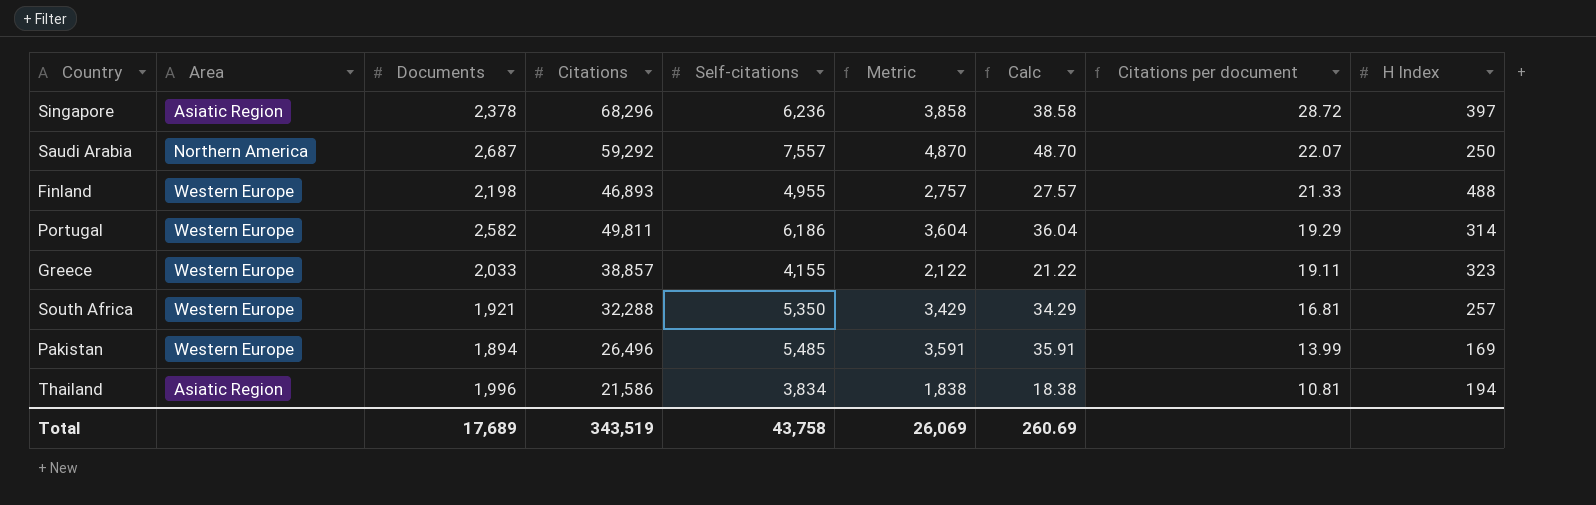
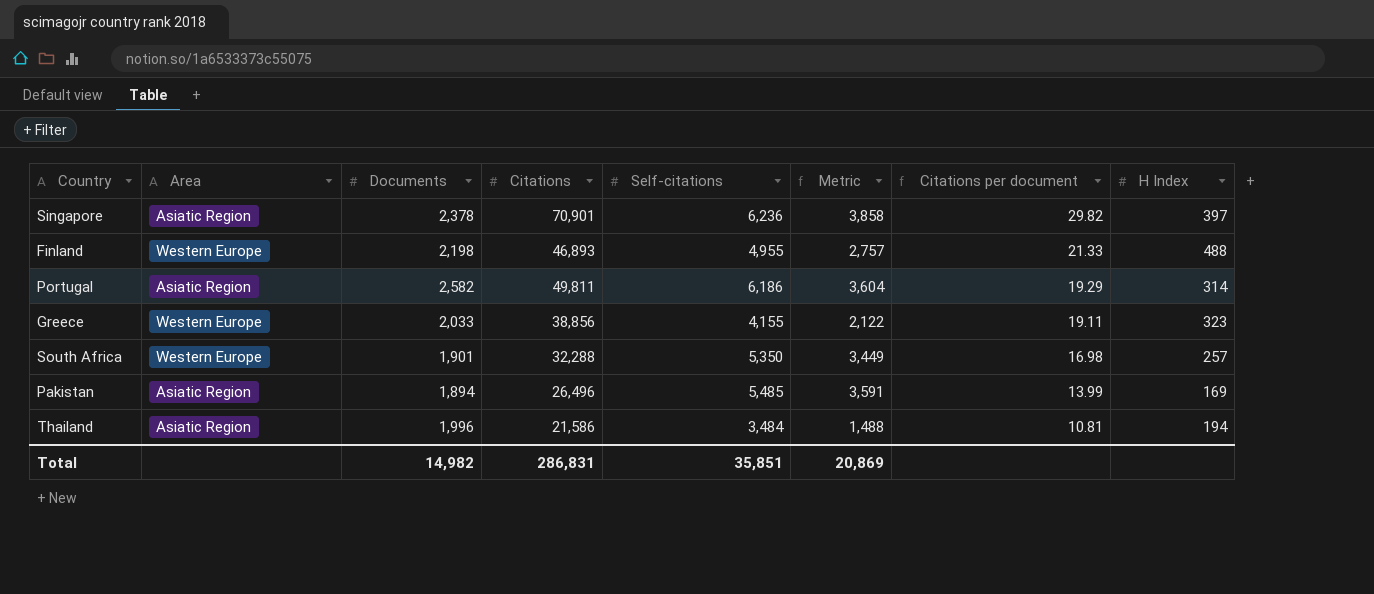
column Calc | formula: [Metric] * 0.01 -> none
row Saudi Arabia: Northern America | 2,687 | 59,292 | 7,557 | 4,870 | 48.70 | 22.07 | 250 -> none
Singapore | Citations: 68,296 -> 70,901
Singapore | Citations per document: 28.72 -> 29.82
Portugal | Area: Western Europe -> Asiatic Region
Greece | Citations: 38,857 -> 38,856
South Africa | Documents: 1,921 -> 1,901
South Africa | Metric: 3,429 -> 3,449
South Africa | Citations per document: 16.81 -> 16.98
Pakistan | Area: Western Europe -> Asiatic Region
Thailand | Self-citations: 3,834 -> 3,484
Thailand | Metric: 1,838 -> 1,488
Total | Documents: 17,689 -> 14,982
Total | Citations: 343,519 -> 286,831
Total | Self-citations: 43,758 -> 35,851
Total | Metric: 26,069 -> 20,869

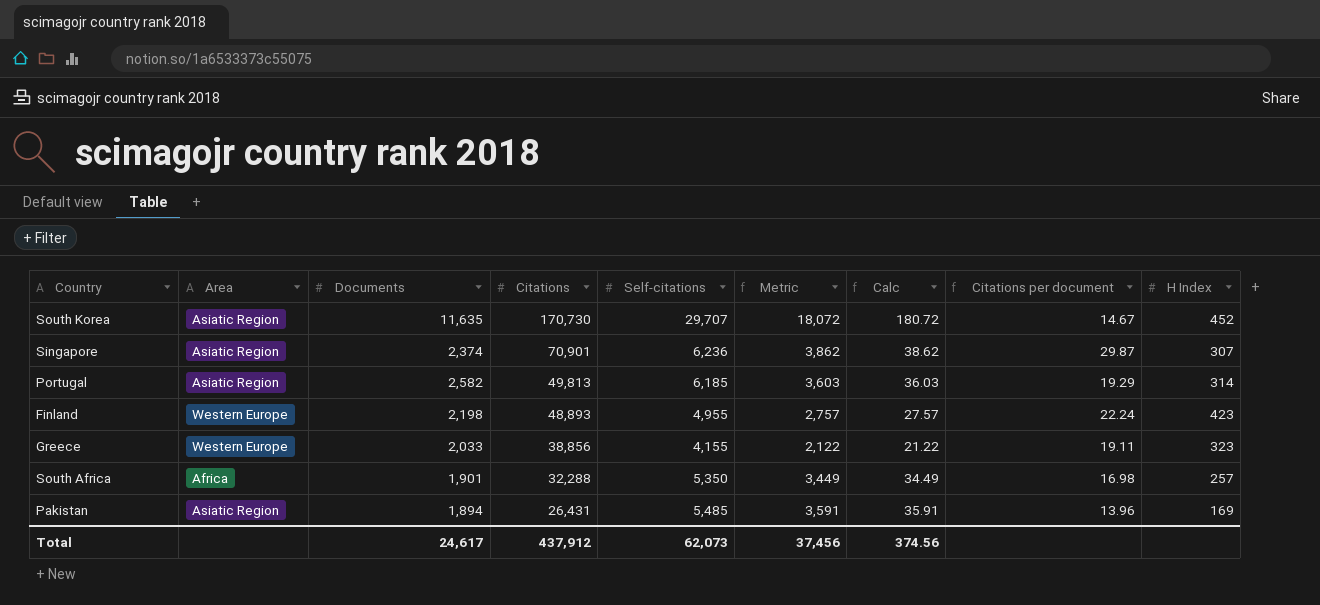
row order: Citations per document descending -> Citations descending
column Calc | formula: none -> [Metric] * 0.01
row Thailand: Asiatic Region | 1,996 | 21,586 | 3,484 | 1,488 | 10.81 | 194 -> none
row South Korea: none -> Asiatic Region | 11,635 | 170,730 | 29,707 | 18,072 | 180.72 | 14.67 | 452
Singapore | Documents: 2,378 -> 2,374
Singapore | Metric: 3,858 -> 3,862
Singapore | Citations per document: 29.82 -> 29.87
Singapore | H Index: 397 -> 307
Portugal | Citations: 49,811 -> 49,813
Portugal | Self-citations: 6,186 -> 6,185
Portugal | Metric: 3,604 -> 3,603
Finland | Citations: 46,893 -> 48,893
Finland | Citations per document: 21.33 -> 22.24
Finland | H Index: 488 -> 423
South Africa | Area: Western Europe -> Africa
Pakistan | Citations: 26,496 -> 26,431
Pakistan | Citations per document: 13.99 -> 13.96
Total | Documents: 14,982 -> 24,617
Total | Citations: 286,831 -> 437,912
Total | Self-citations: 35,851 -> 62,073
Total | Metric: 20,869 -> 37,456

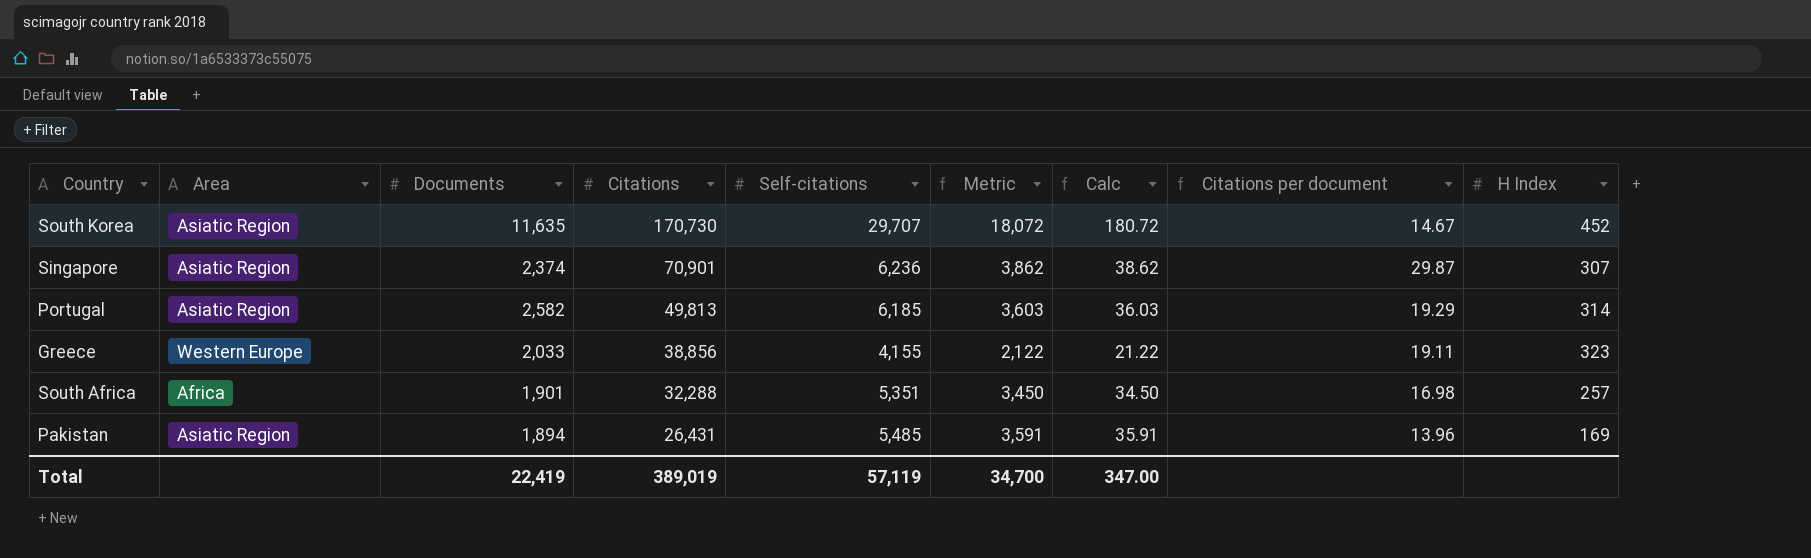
row Finland: Western Europe | 2,198 | 48,893 | 4,955 | 2,757 | 27.57 | 22.24 | 423 -> none
South Africa | Self-citations: 5,350 -> 5,351
South Africa | Metric: 3,449 -> 3,450
South Africa | Calc: 34.49 -> 34.50
Total | Documents: 24,617 -> 22,419
Total | Citations: 437,912 -> 389,019
Total | Self-citations: 62,073 -> 57,119
Total | Metric: 37,456 -> 34,700
Total | Calc: 374.56 -> 347.00

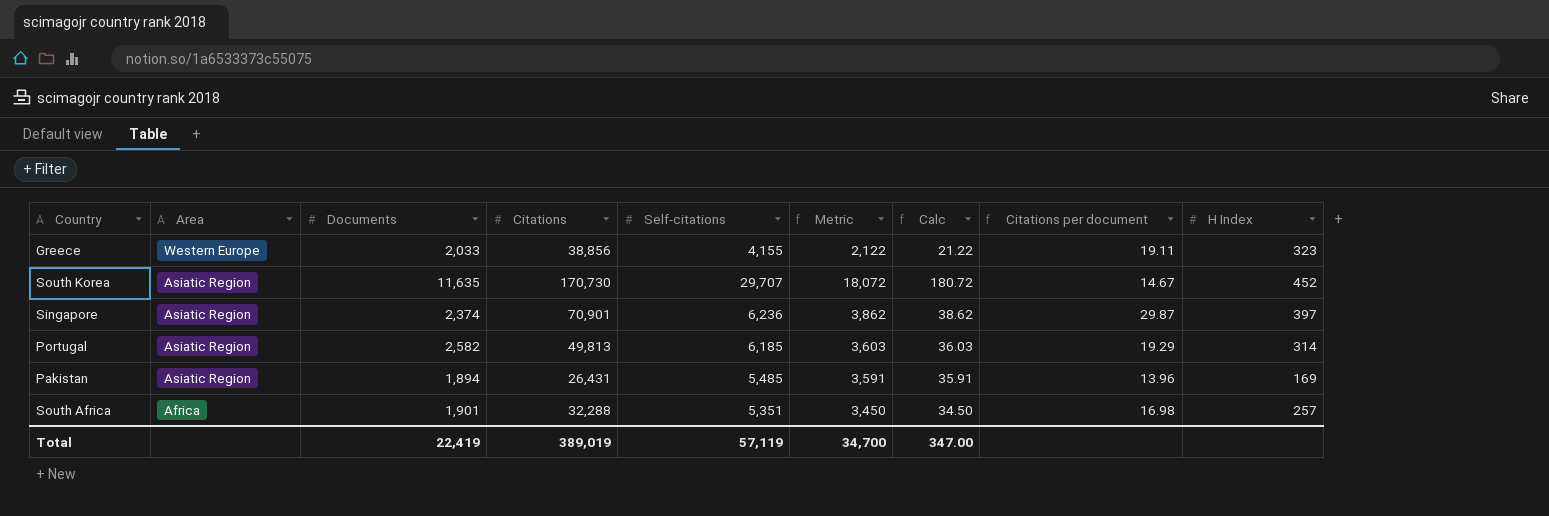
row order: Citations descending -> Area descending
Singapore | H Index: 307 -> 397

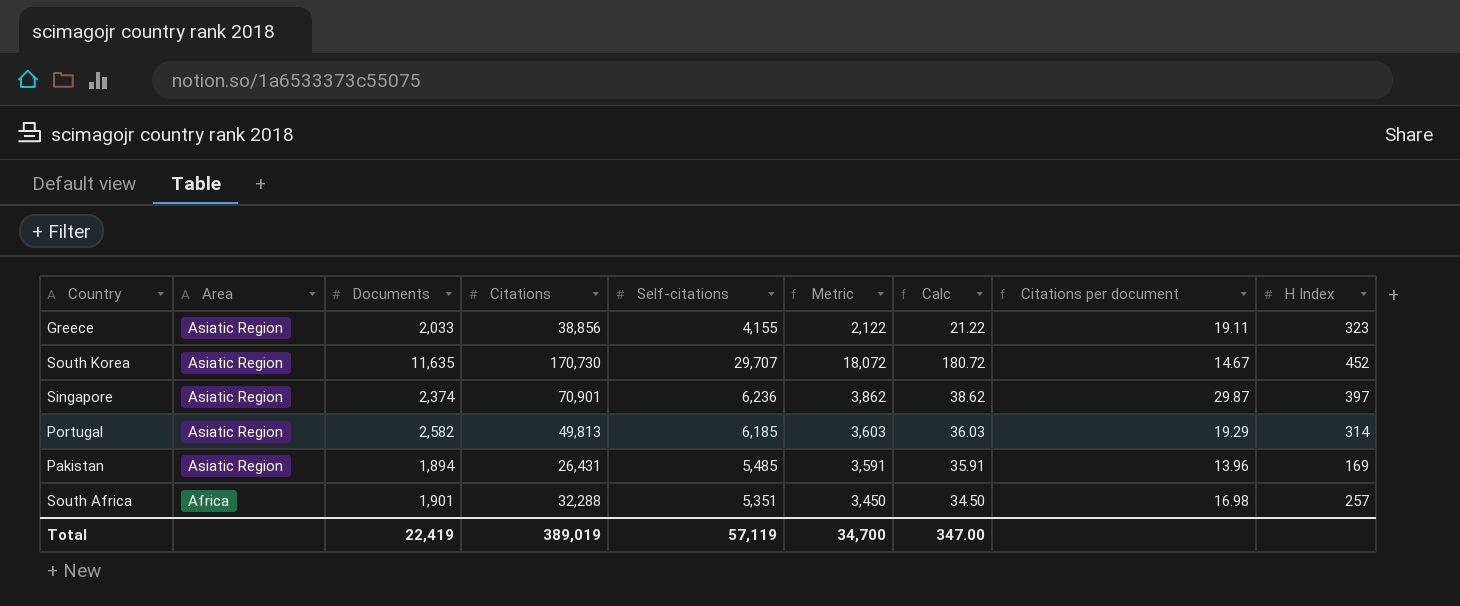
Greece | Area: Western Europe -> Asiatic Region

